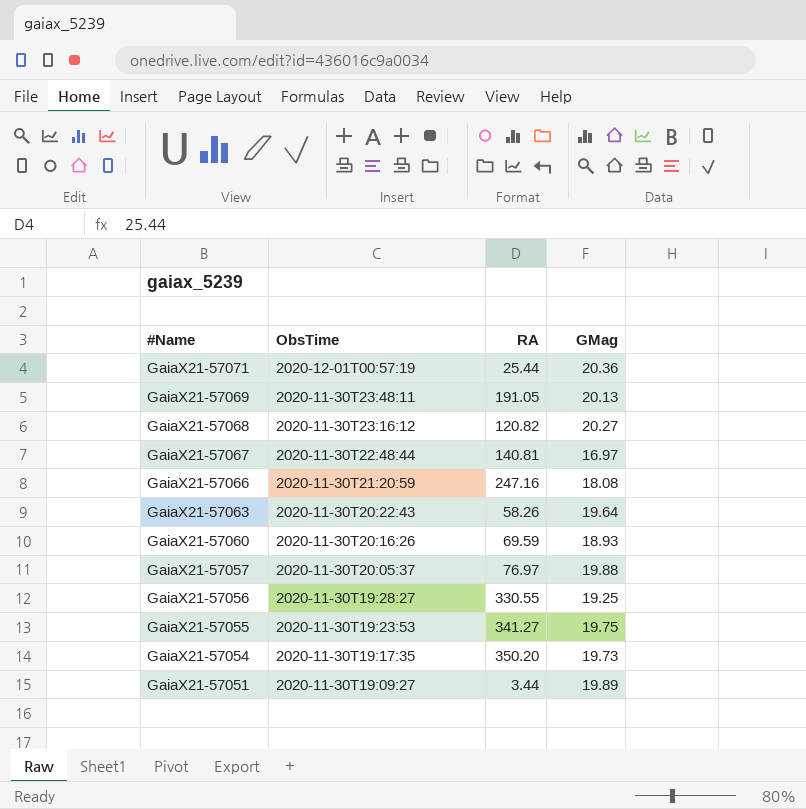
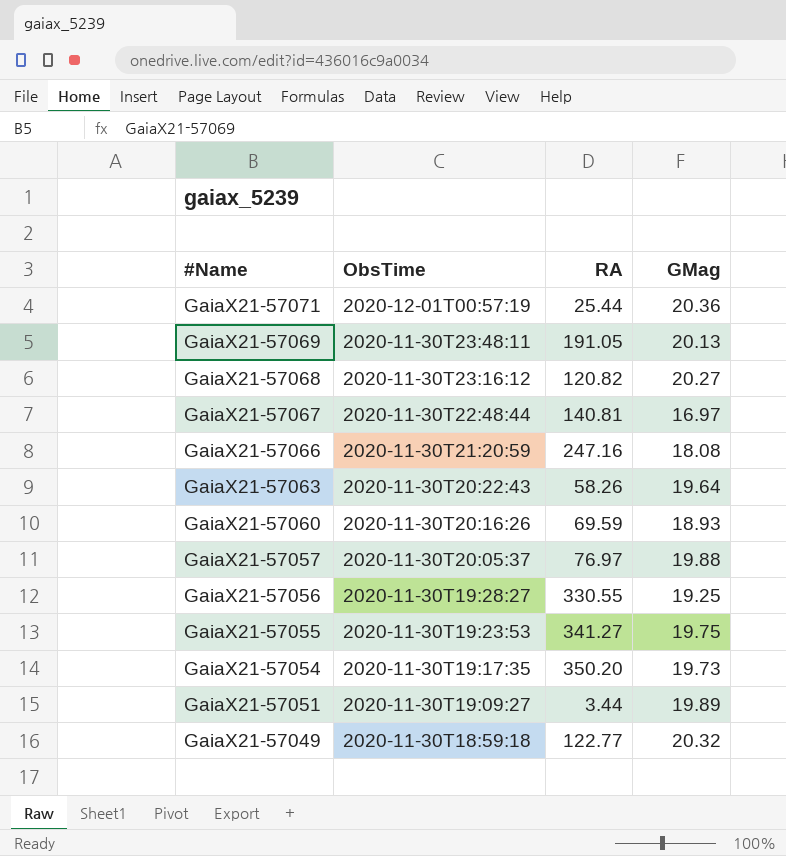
row GaiaX21-57049: none -> 2020-11-30T18:59:18 | 122.77 | 20.32

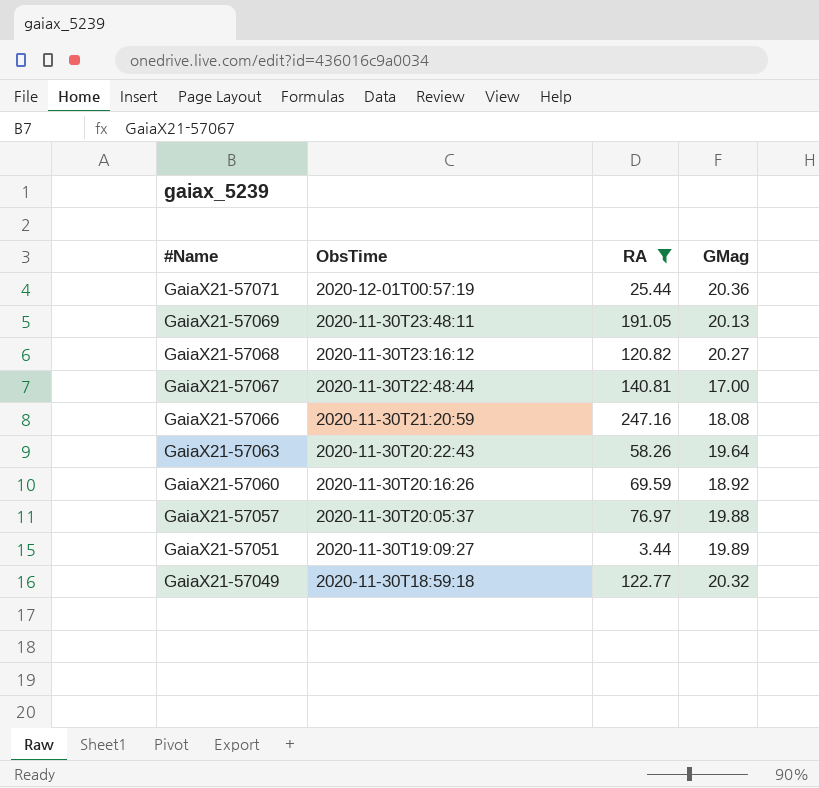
filter: none -> RA <= 247.16
GaiaX21-57067 | GMag: 16.97 -> 17.00
GaiaX21-57060 | GMag: 18.93 -> 18.92

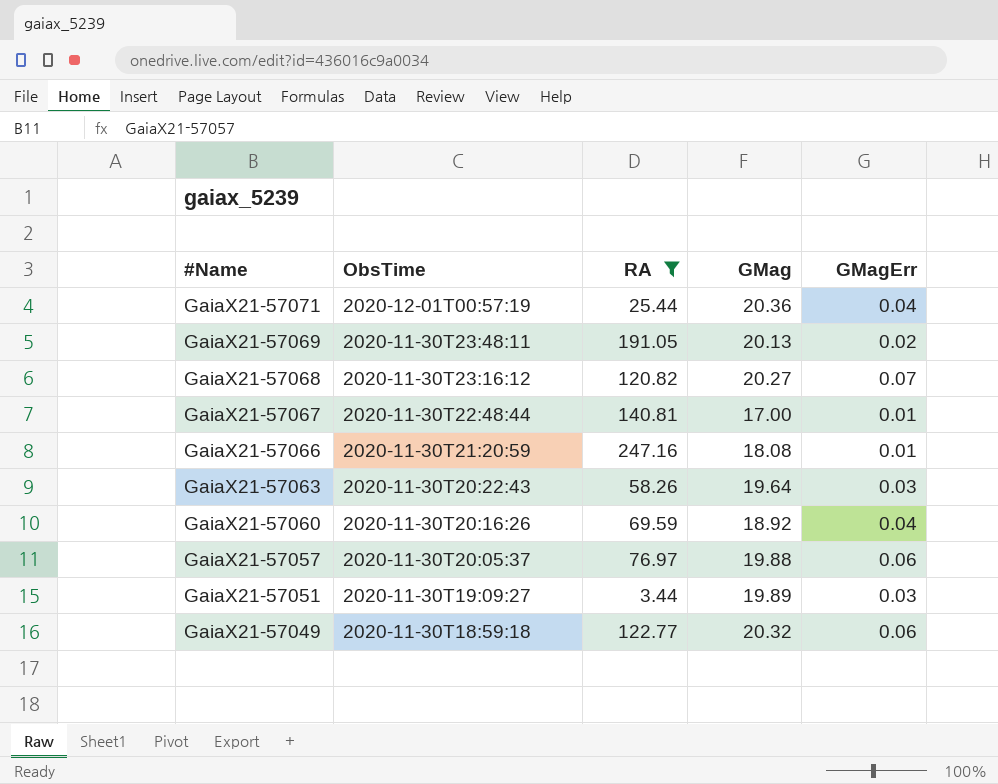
column GMagErr | position: none -> 5

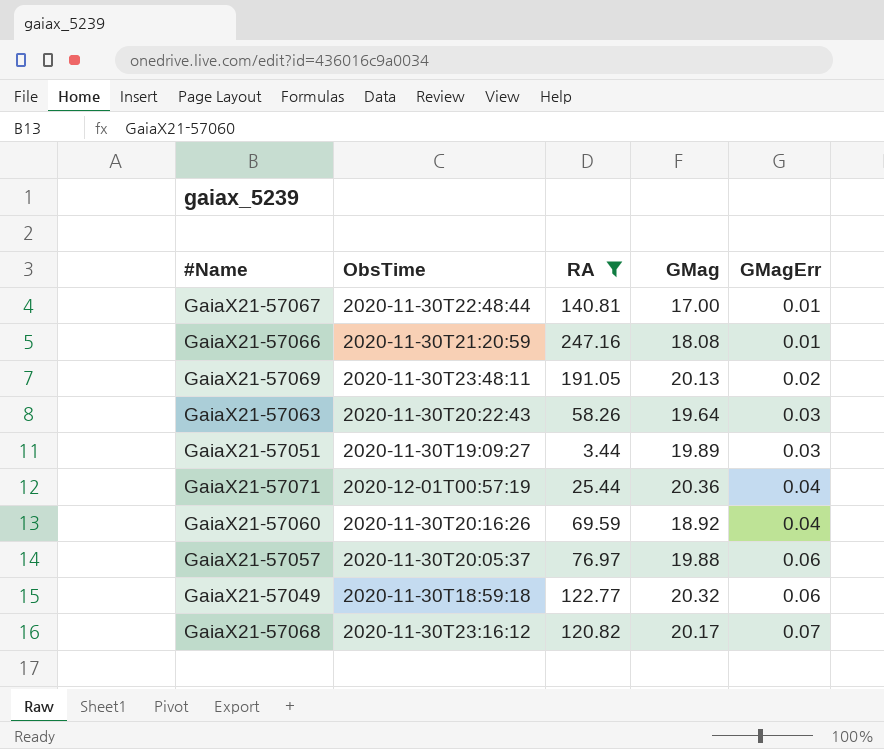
row order: #Name descending -> GMagErr ascending
GaiaX21-57068 | GMag: 20.27 -> 20.17

